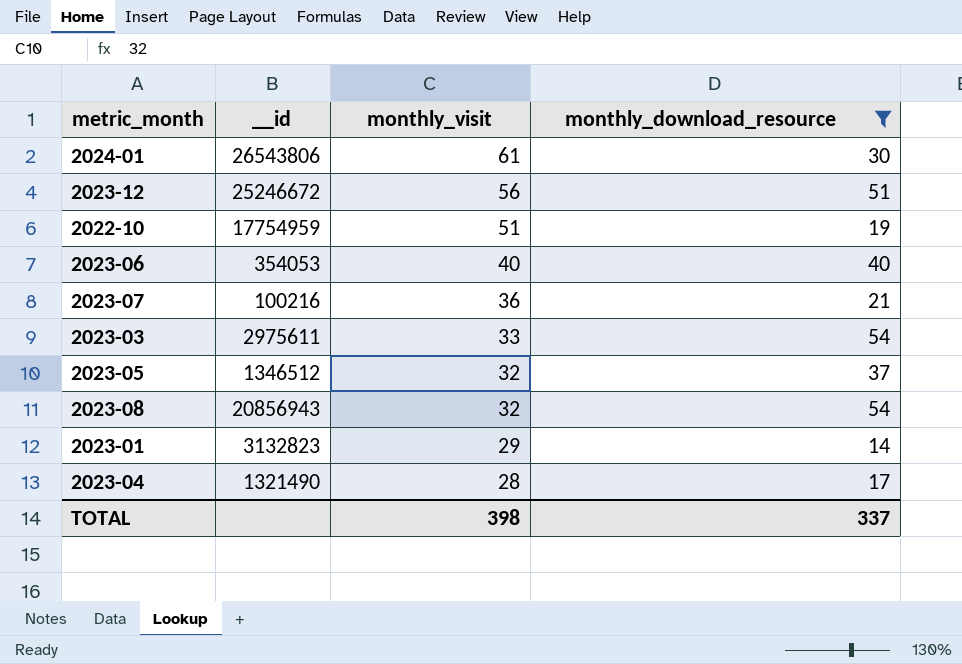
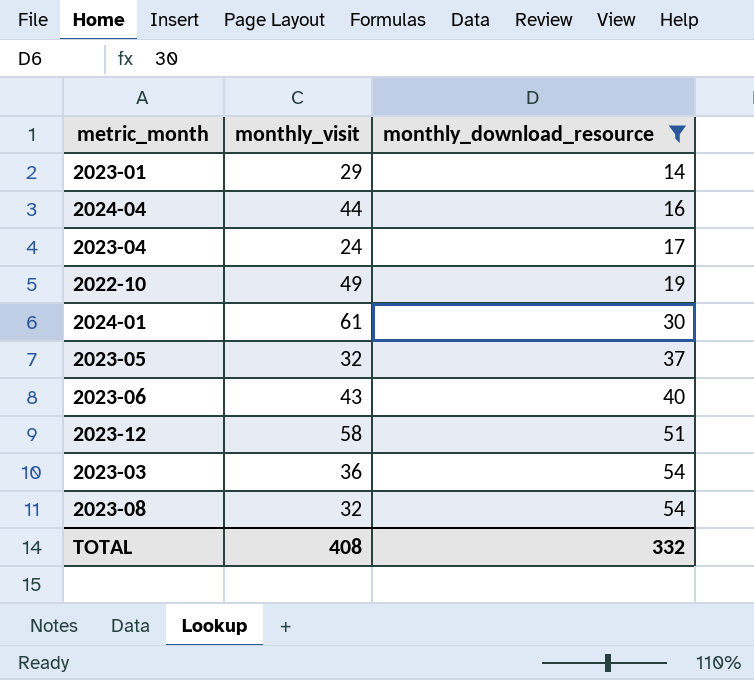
row order: monthly_visit descending -> monthly_download_resource ascending
column __id | position: 2 -> none
row 2023-07: 100216 | 36 | 21 -> none
row 2024-04: none -> 44 | 16
2023-04 | monthly_visit: 28 -> 24
2022-10 | monthly_visit: 51 -> 49
2023-06 | monthly_visit: 40 -> 43
2023-12 | monthly_visit: 56 -> 58
2023-03 | monthly_visit: 33 -> 36
TOTAL | monthly_visit: 398 -> 408
TOTAL | monthly_download_resource: 337 -> 332

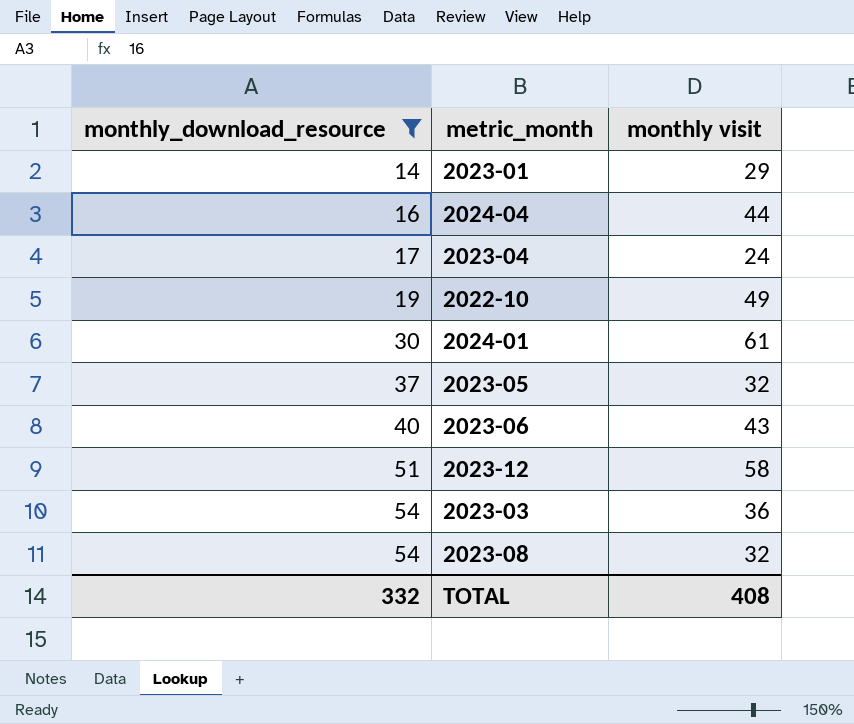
column monthly_download_resource | position: 3 -> 1
column name: monthly_visit -> monthly visit

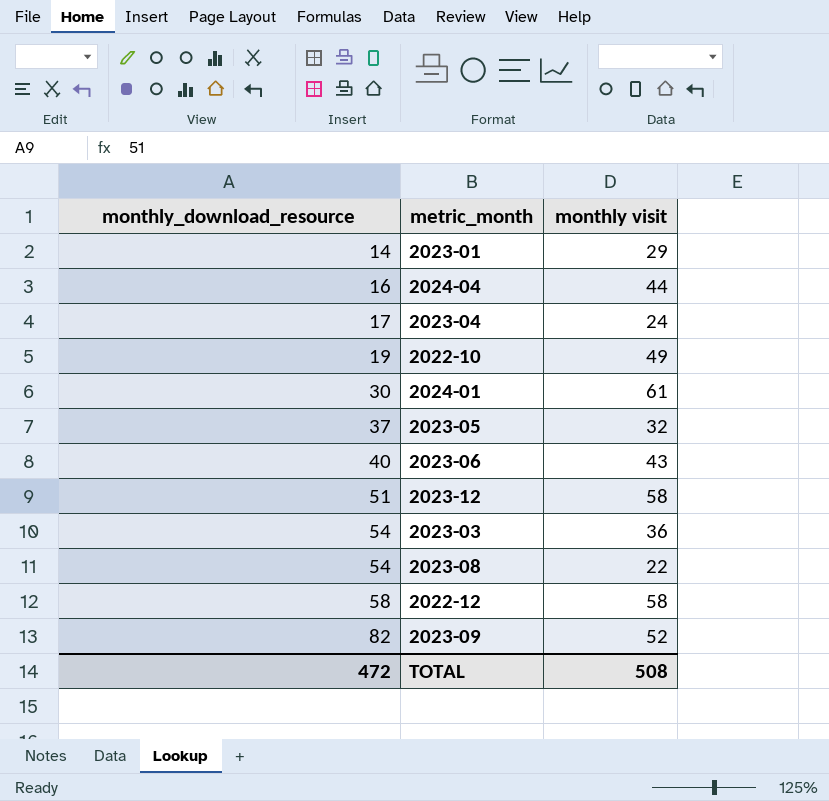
filter: monthly_download_resource <= 54 -> none
2023-08 | monthly visit: 32 -> 22
TOTAL | monthly_download_resource: 332 -> 472
TOTAL | monthly visit: 408 -> 508

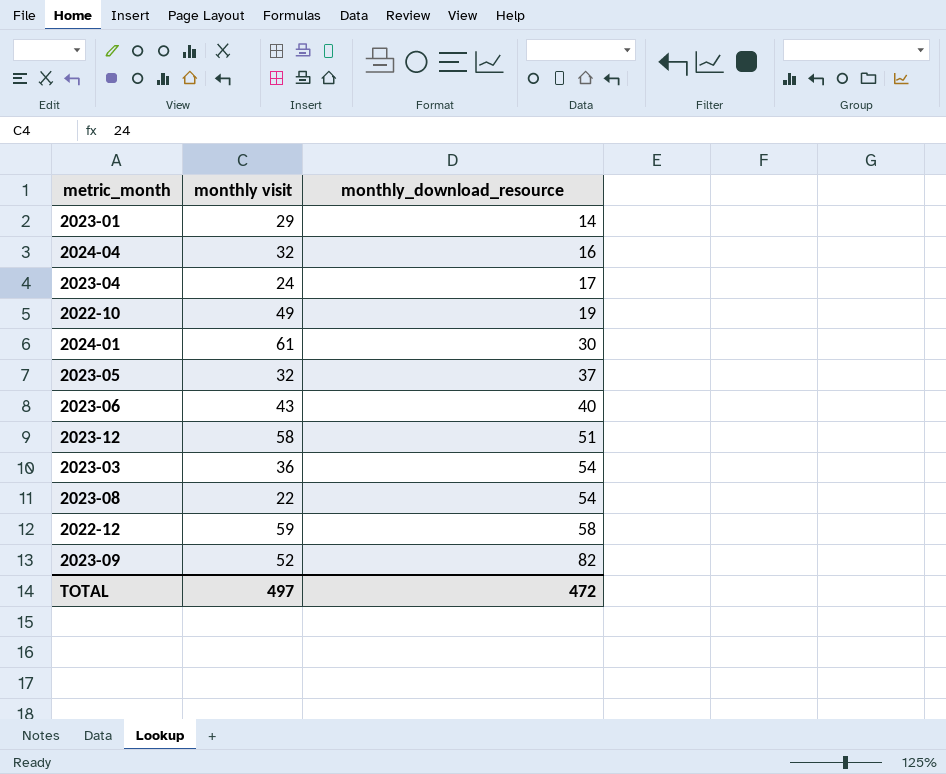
column monthly_download_resource | position: 1 -> 3
2024-04 | monthly visit: 44 -> 32
2022-12 | monthly visit: 58 -> 59
TOTAL | monthly visit: 508 -> 497

